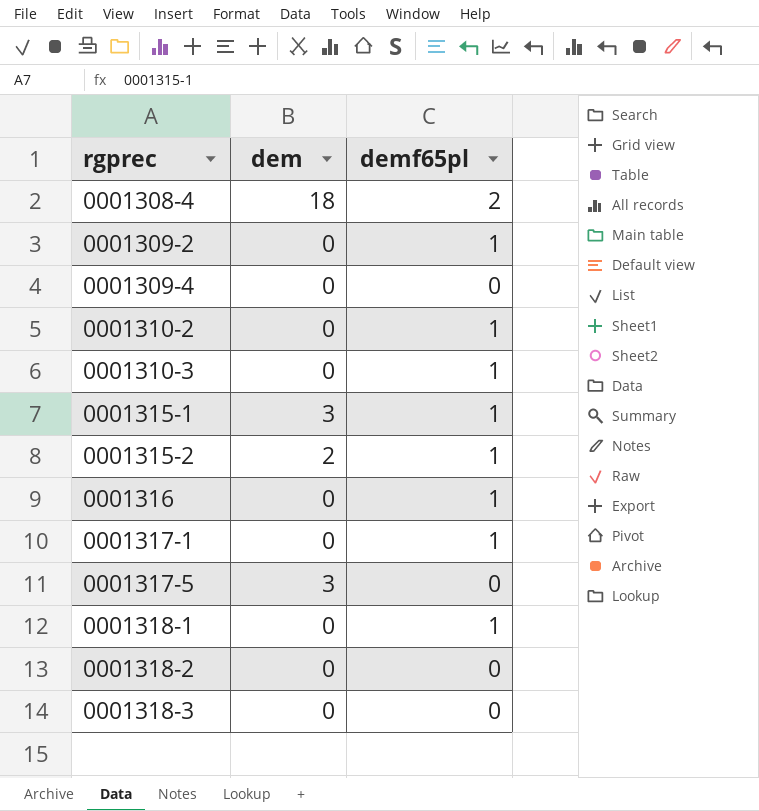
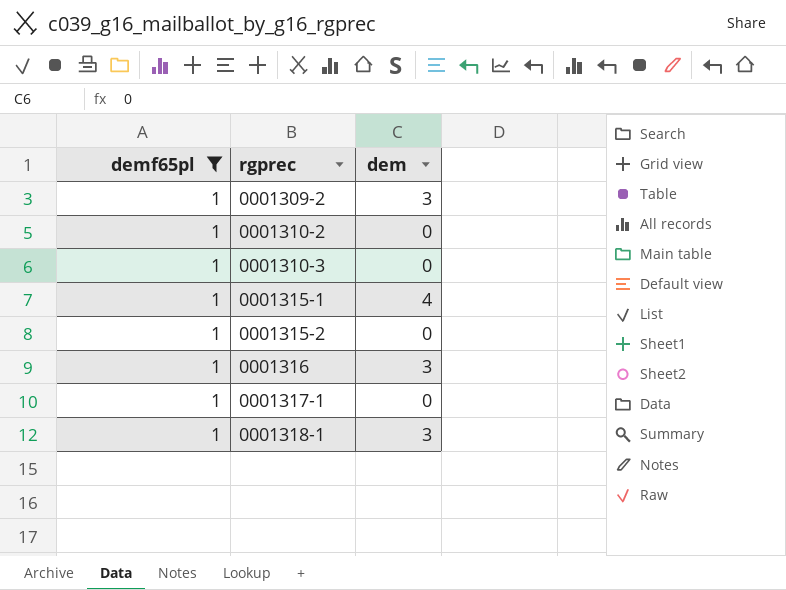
filter: none -> demf65pl = 1
column demf65pl | position: 3 -> 1
0001309-2 | dem: 0 -> 3
0001315-1 | dem: 3 -> 4
0001315-2 | dem: 2 -> 0
0001316 | dem: 0 -> 3
0001318-1 | dem: 0 -> 3

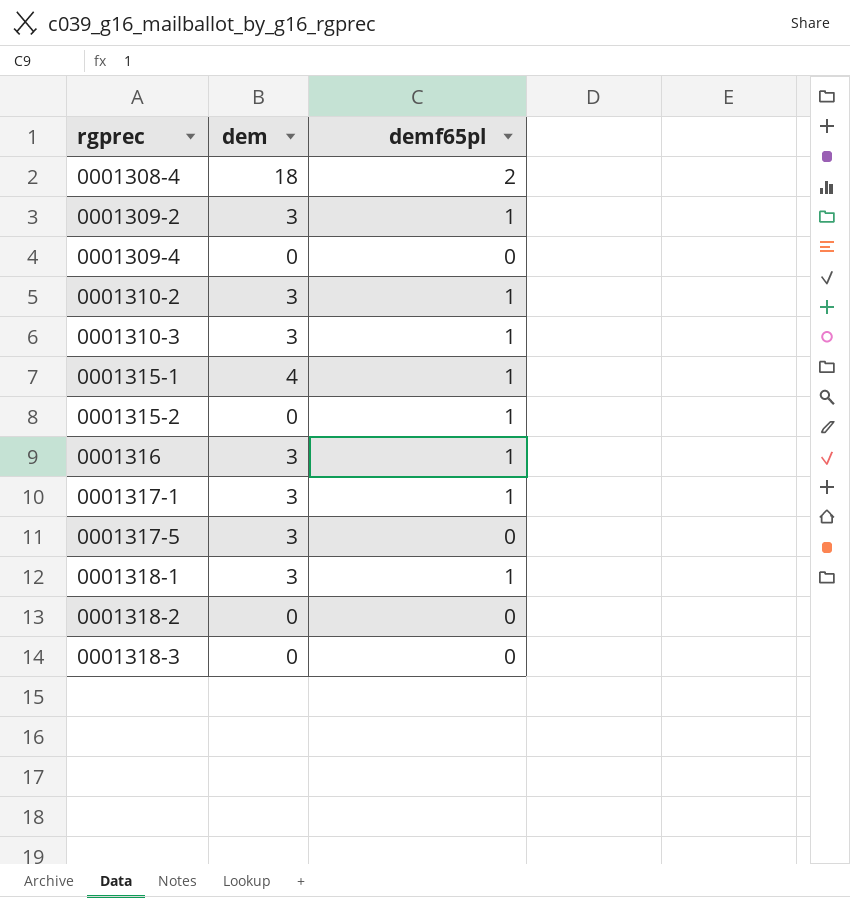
filter: demf65pl = 1 -> none
column demf65pl | position: 1 -> 3
0001310-2 | dem: 0 -> 3
0001310-3 | dem: 0 -> 3
0001317-1 | dem: 0 -> 3

